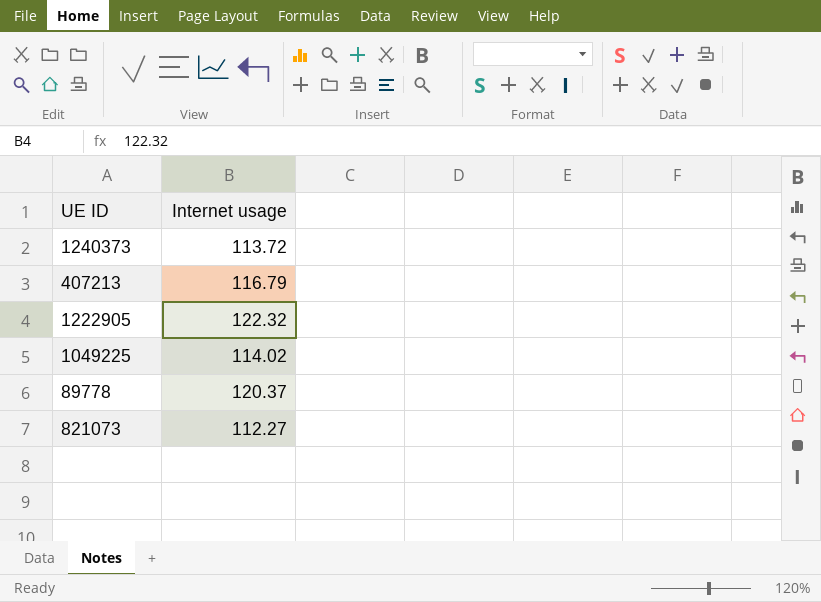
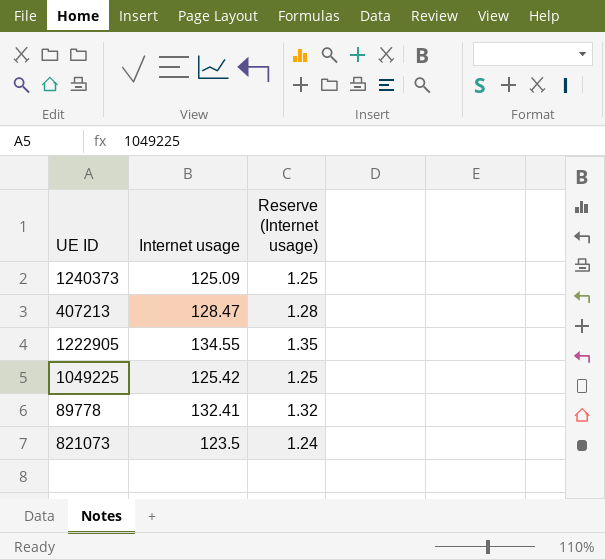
column Reserve (Internet usage) | formula: none -> [Internet usage] * 0.01
1240373 | Internet usage: 113.72 -> 125.09
407213 | Internet usage: 116.79 -> 128.47
1222905 | Internet usage: 122.32 -> 134.55
1049225 | Internet usage: 114.02 -> 125.42
89778 | Internet usage: 120.37 -> 132.41
821073 | Internet usage: 112.27 -> 123.5

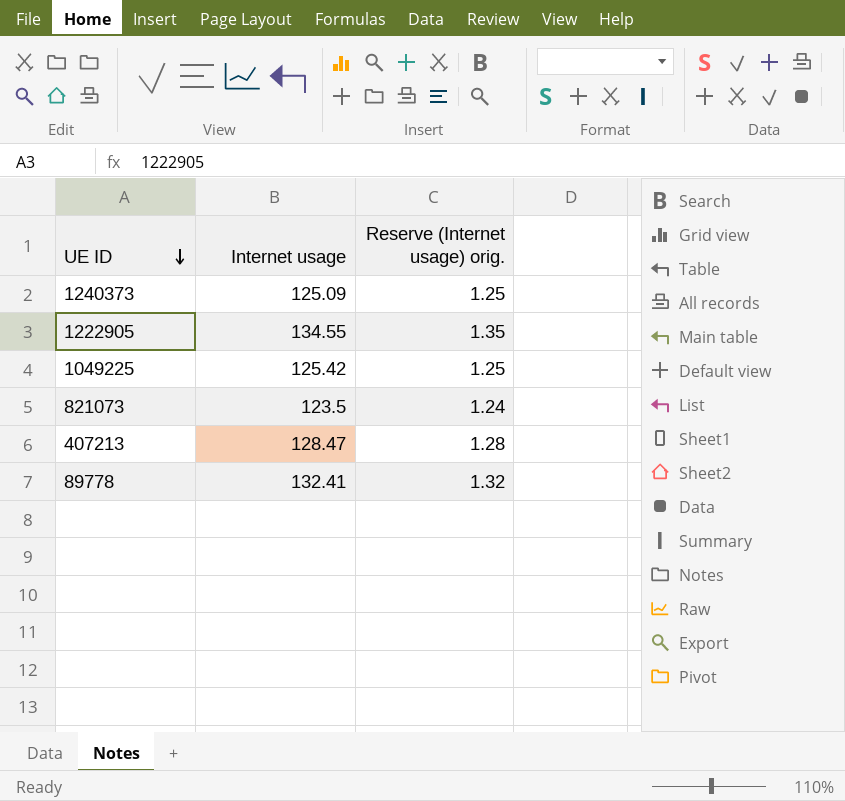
row order: none -> UE ID descending
column name: Reserve (Internet usage) -> Reserve (Internet usage) orig.

